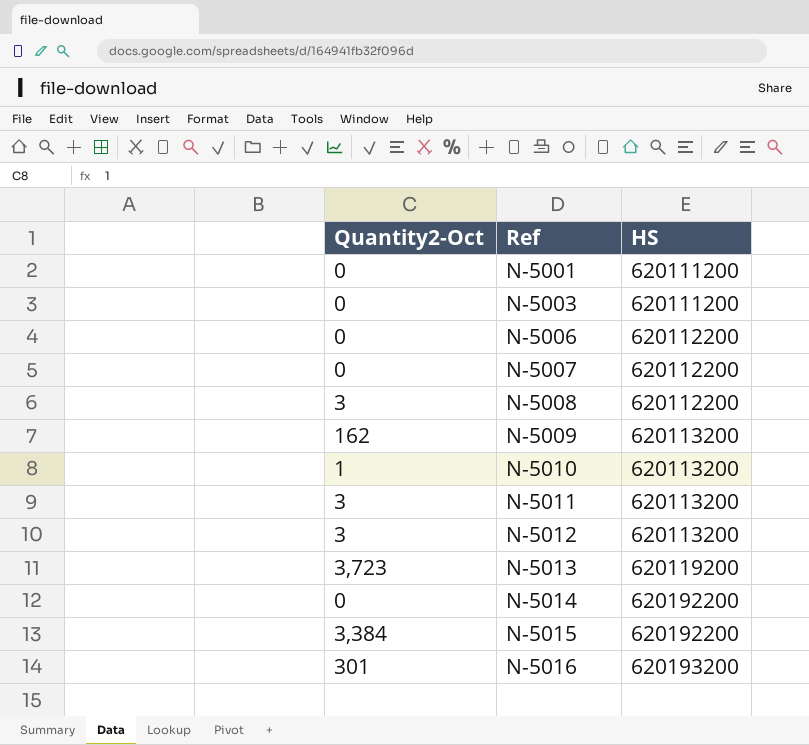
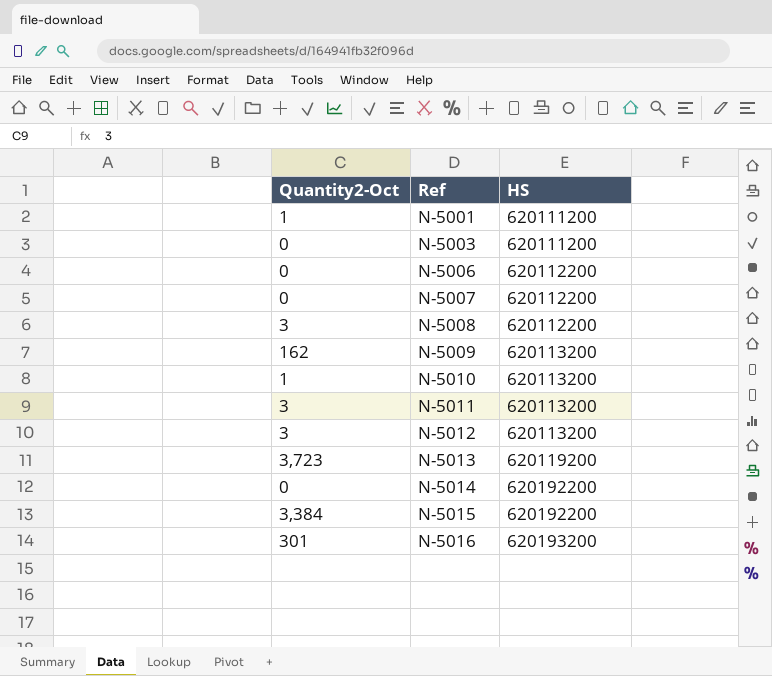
N-5001 | Quantity2-Oct: 0 -> 1

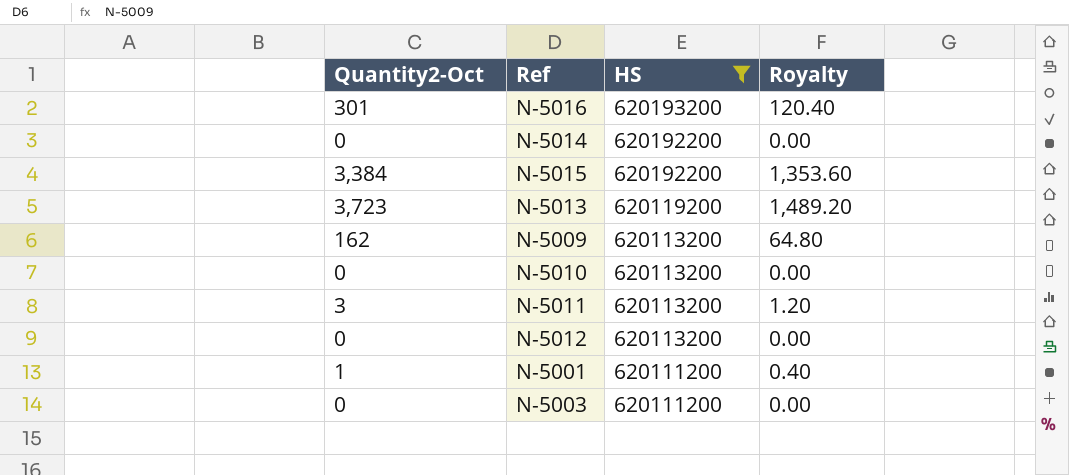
filter: none -> HS != 620112200
row order: Ref ascending -> HS descending
column Royalty | formula: none -> [Quantity2-Oct] * 0.4
N-5010 | Quantity2-Oct: 1 -> 0
N-5012 | Quantity2-Oct: 3 -> 0

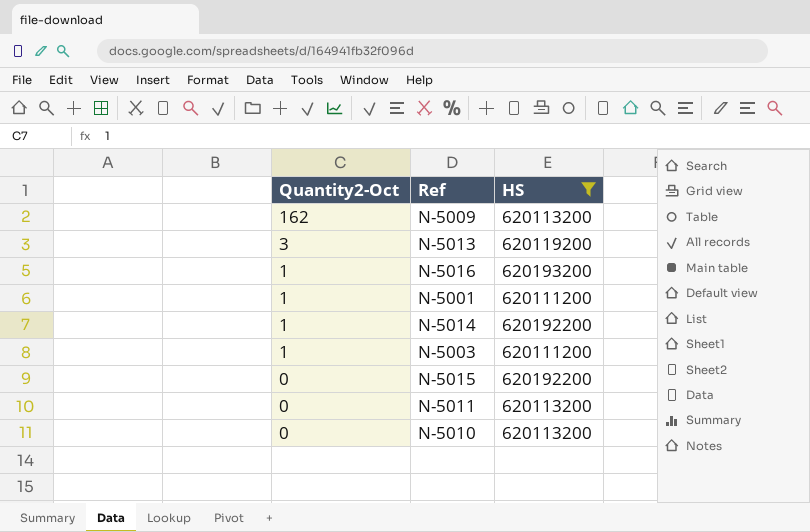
row order: HS descending -> Quantity2-Oct descending
column Royalty | formula: [Quantity2-Oct] * 0.4 -> none
row N-5012: 0 | 620113200 | 0.00 -> none
N-5013 | Quantity2-Oct: 3,723 -> 3
N-5016 | Quantity2-Oct: 301 -> 1
N-5014 | Quantity2-Oct: 0 -> 1
N-5003 | Quantity2-Oct: 0 -> 1
N-5015 | Quantity2-Oct: 3,384 -> 0
N-5011 | Quantity2-Oct: 3 -> 0

